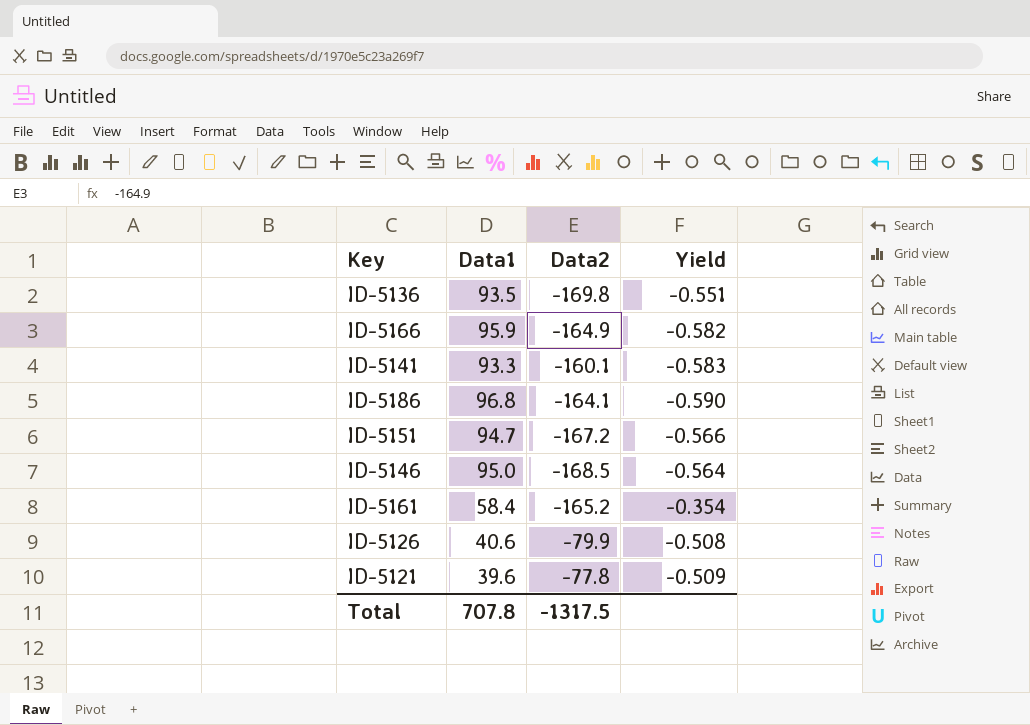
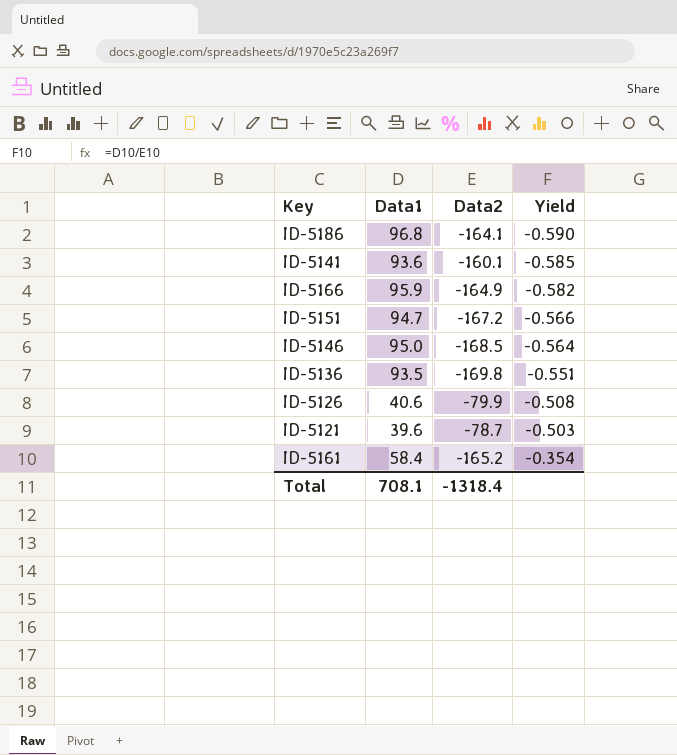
row order: none -> Yield ascending
ID-5141 | Data1: 93.3 -> 93.6
ID-5141 | Yield: -0.583 -> -0.585
ID-5121 | Data2: -77.8 -> -78.7
ID-5121 | Yield: -0.509 -> -0.503
Total | Data1: 707.8 -> 708.1
Total | Data2: -1317.5 -> -1318.4

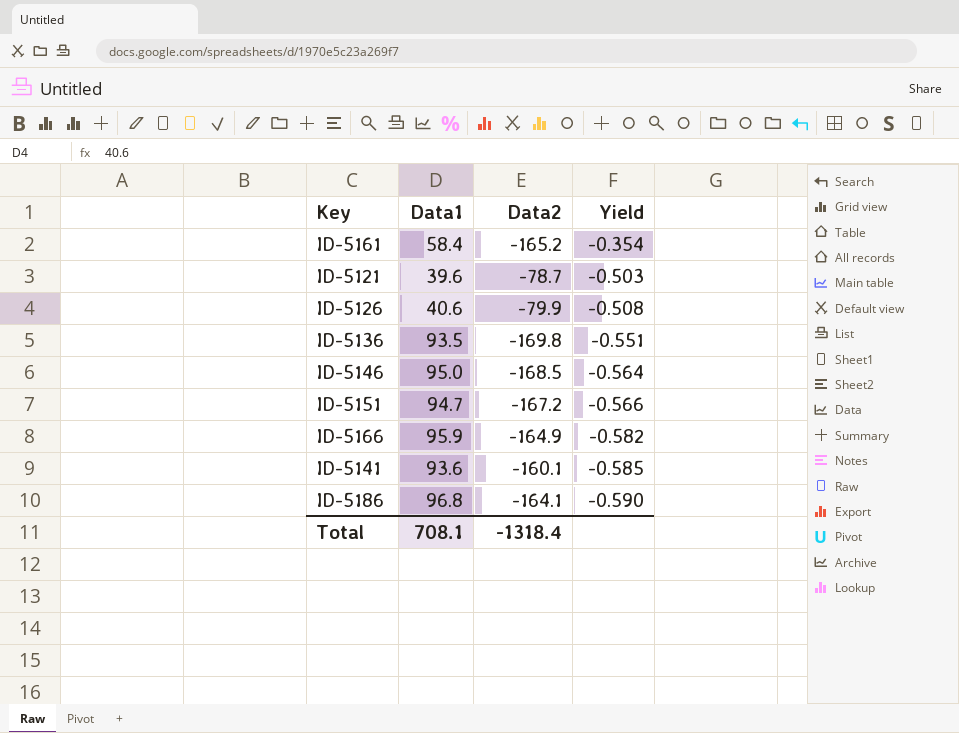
row order: Yield ascending -> Yield descending

